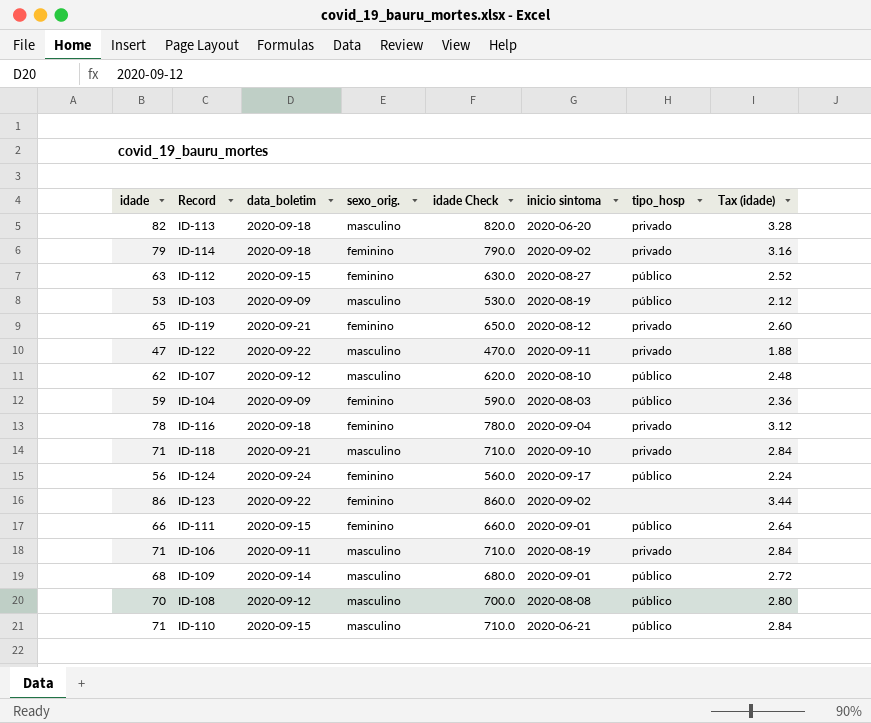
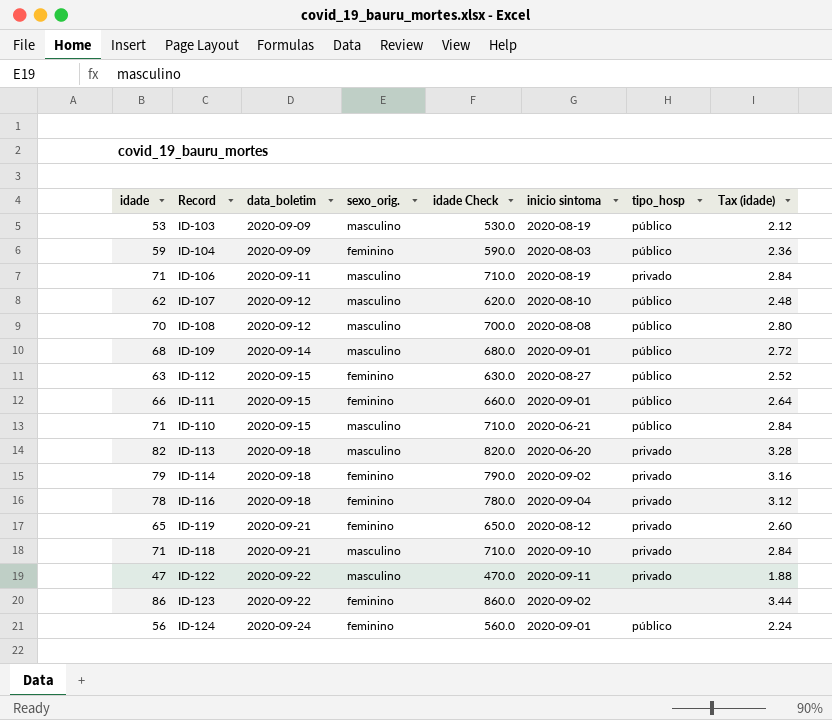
row order: none -> data_boletim ascending
ID-124 | inicio sintoma: 2020-09-17 -> 2020-09-01

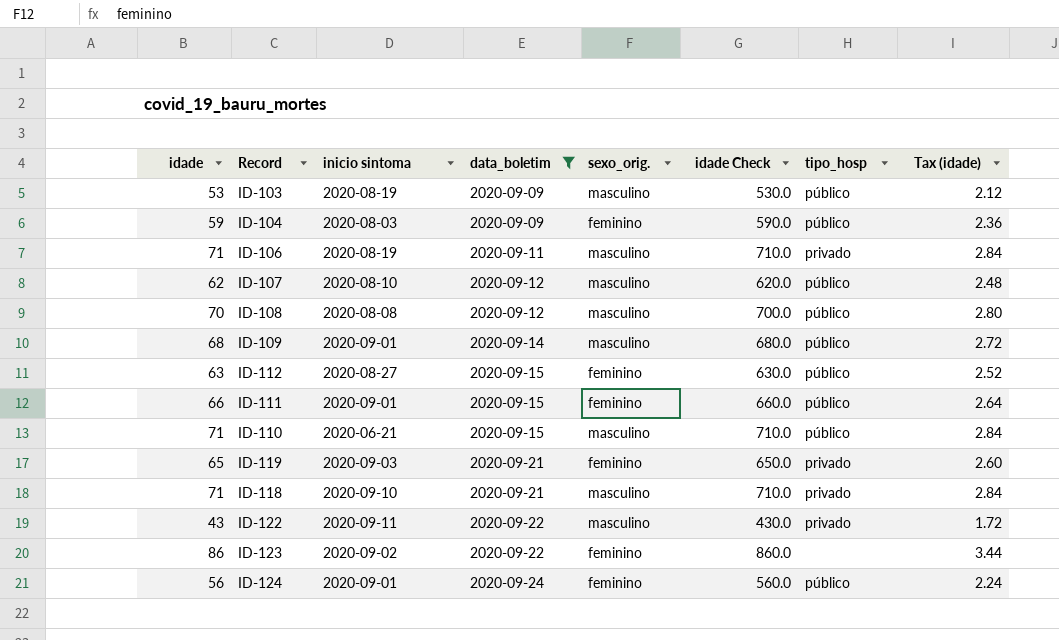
filter: none -> data_boletim != 2020-09-18
column inicio sintoma | position: 6 -> 3
ID-119 | inicio sintoma: 2020-08-12 -> 2020-09-03
ID-122 | idade: 47 -> 43
ID-122 | idade Check: 470.0 -> 430.0
ID-122 | Tax (idade): 1.88 -> 1.72

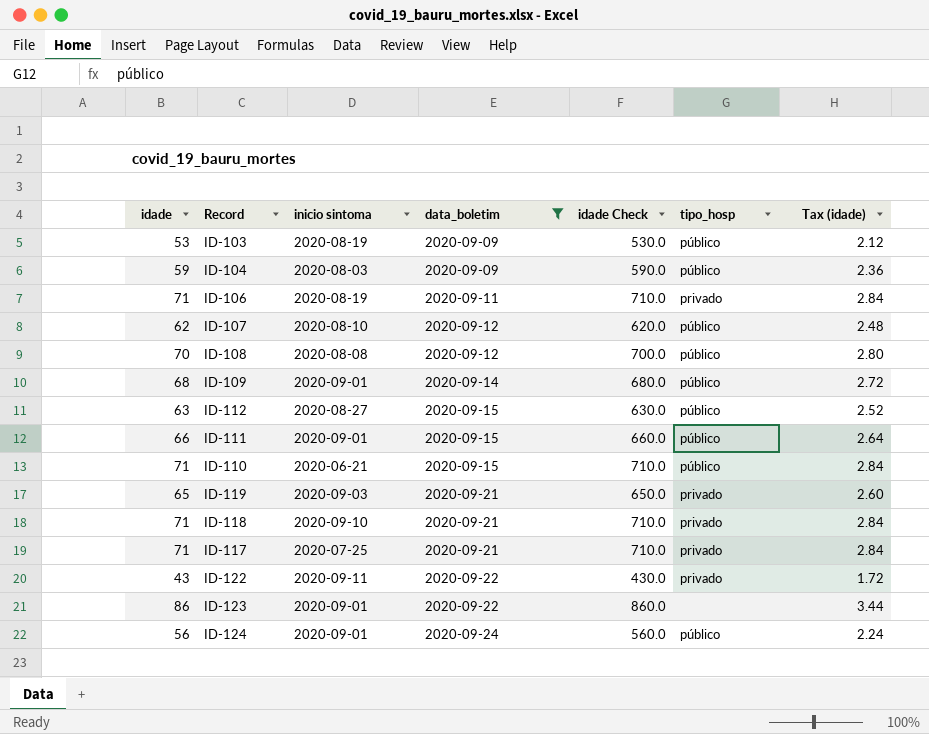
column sexo_orig. | position: 5 -> none
row ID-117: none -> 71 | 2020-07-25 | 2020-09-21 | 710.0 | privado | 2.84
ID-123 | inicio sintoma: 2020-09-02 -> 2020-09-01

